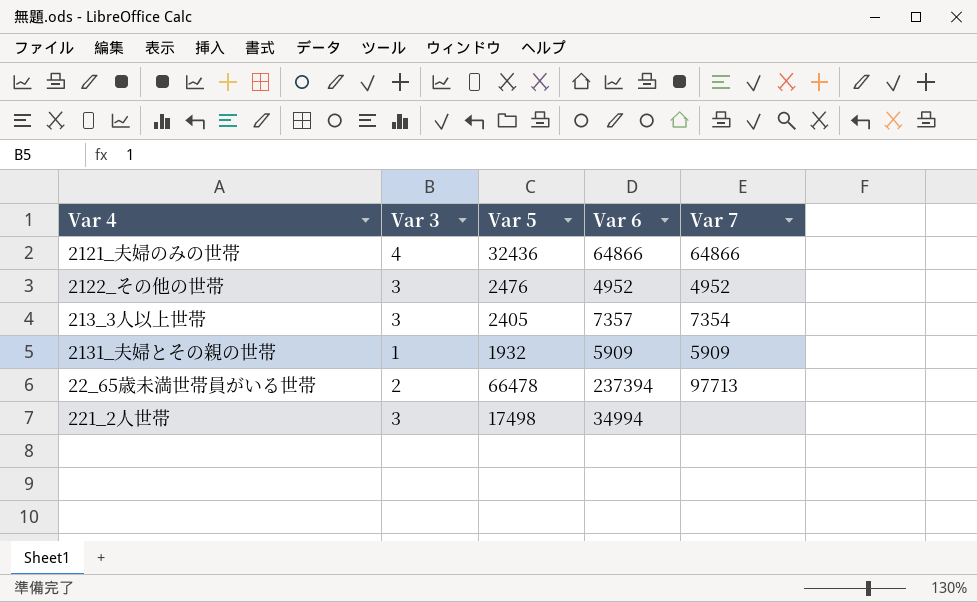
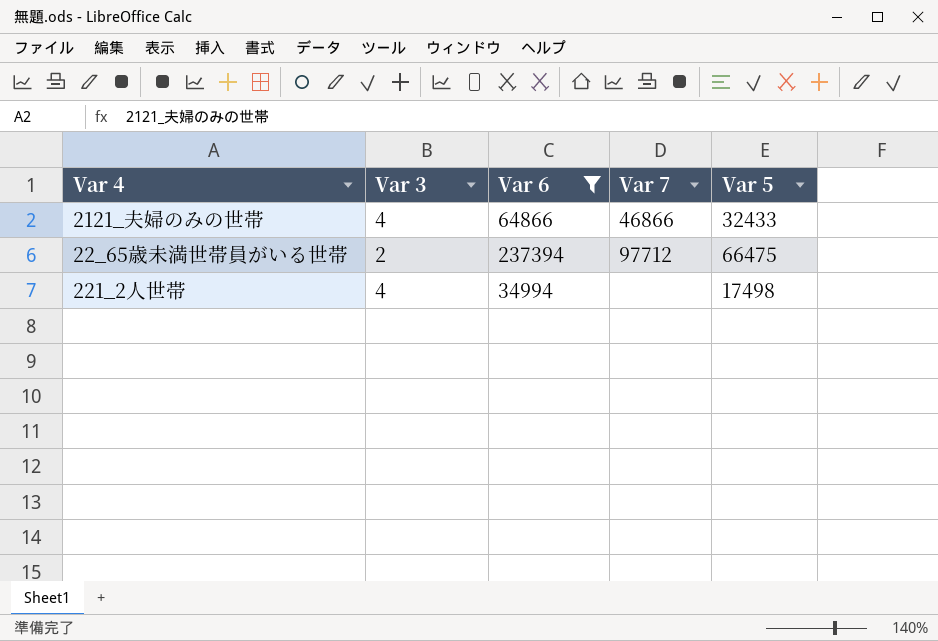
filter: none -> Var 6 >= 34994
column Var 5 | position: 3 -> 5
2121_夫婦のみの世帯 | Var 7: 64866 -> 46866
2121_夫婦のみの世帯 | Var 5: 32436 -> 32433
22_65歳未満世帯員がいる世帯 | Var 7: 97713 -> 97712
22_65歳未満世帯員がいる世帯 | Var 5: 66478 -> 66475
221_2人世帯 | Var 3: 3 -> 4

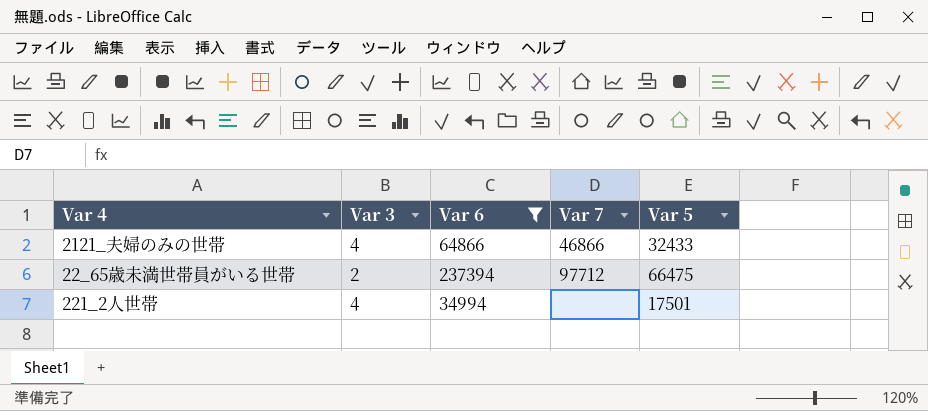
221_2人世帯 | Var 5: 17498 -> 17501

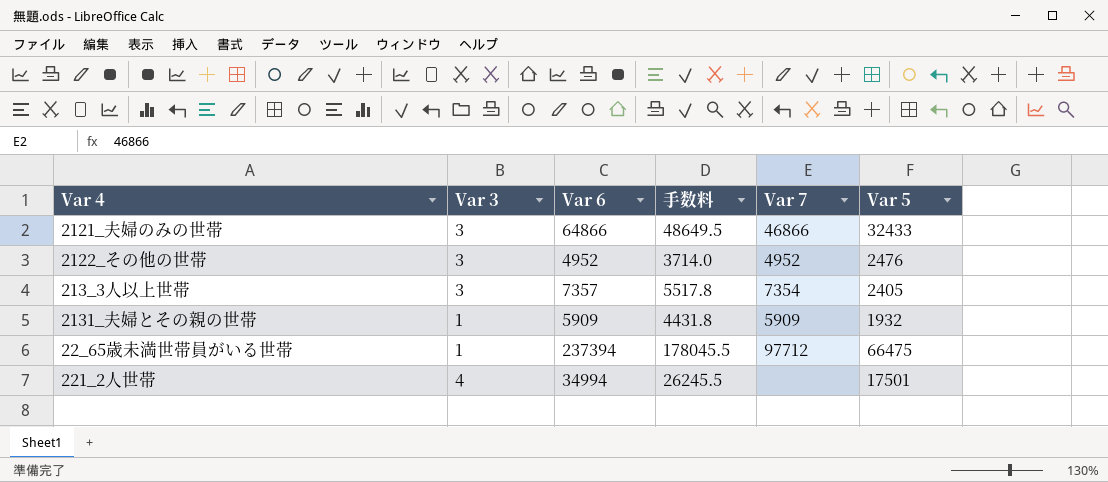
filter: Var 6 >= 34994 -> none
column 手数料 | formula: none -> [Var 6] * 0.75
2121_夫婦のみの世帯 | Var 3: 4 -> 3
22_65歳未満世帯員がいる世帯 | Var 3: 2 -> 1

